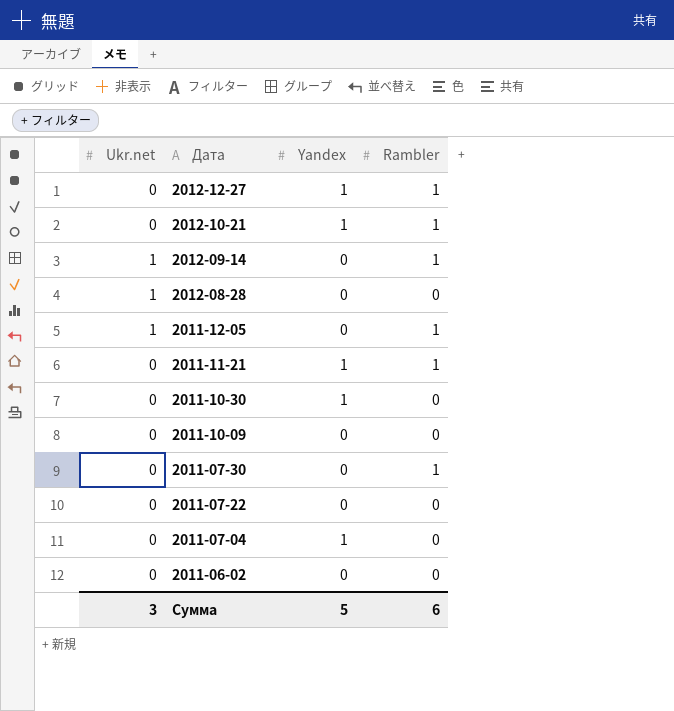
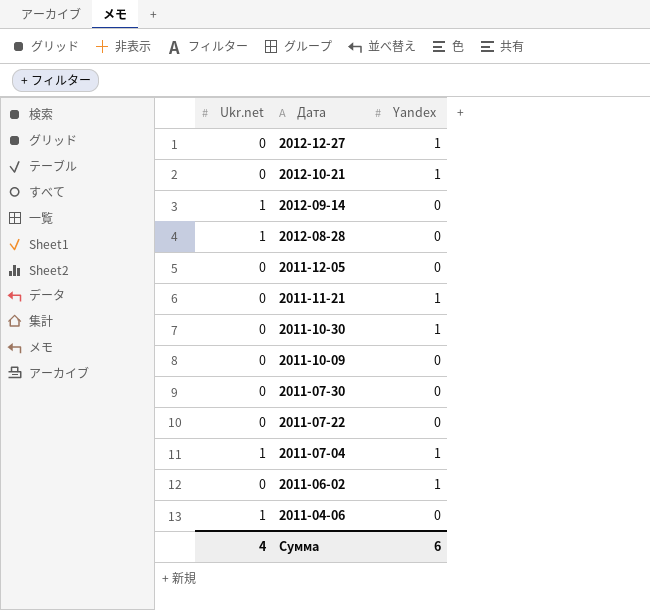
column Rambler | position: 4 -> none
2011-12-05 | Ukr.net: 1 -> 0
2011-07-04 | Ukr.net: 0 -> 1
2011-06-02 | Yandex: 0 -> 1
row 2011-04-06: none -> 1 | 0
Сумма | Ukr.net: 3 -> 4
Сумма | Yandex: 5 -> 6

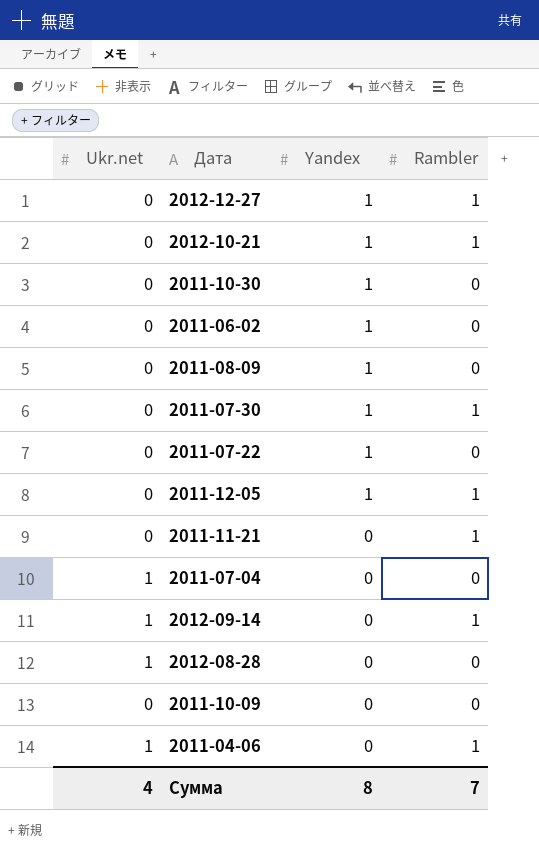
row order: Дата descending -> Yandex descending
column Rambler | position: none -> 4
row 2011-08-09: none -> 0 | 1 | 0
2011-07-30 | Yandex: 0 -> 1
2011-07-22 | Yandex: 0 -> 1
2011-12-05 | Yandex: 0 -> 1
2011-11-21 | Yandex: 1 -> 0
2011-07-04 | Yandex: 1 -> 0
Сумма | Yandex: 6 -> 8

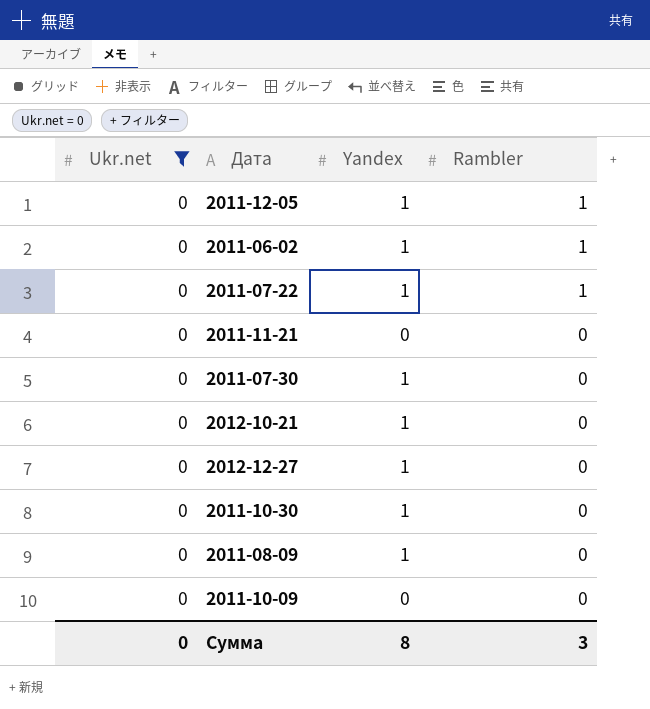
filter: none -> Ukr.net = 0
row order: Yandex descending -> Rambler descending
2011-06-02 | Rambler: 0 -> 1
2011-07-22 | Rambler: 0 -> 1
2011-11-21 | Rambler: 1 -> 0
2011-07-30 | Rambler: 1 -> 0
2012-10-21 | Rambler: 1 -> 0
2012-12-27 | Rambler: 1 -> 0
Сумма | Ukr.net: 4 -> 0
Сумма | Rambler: 7 -> 3

